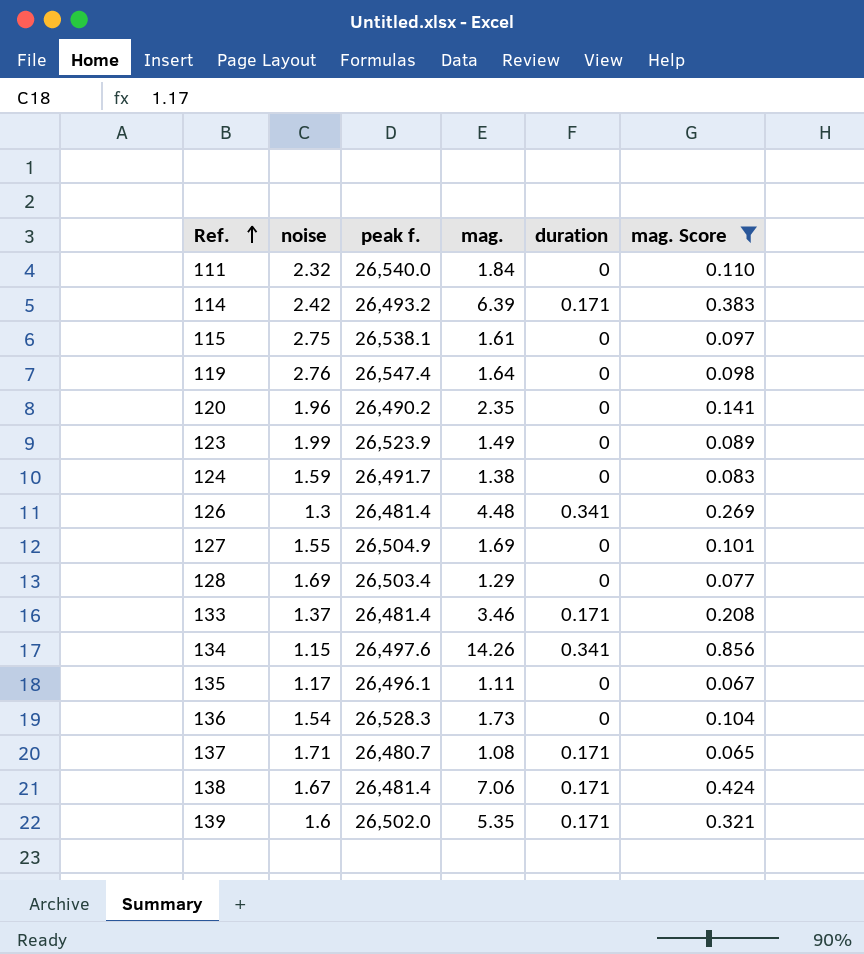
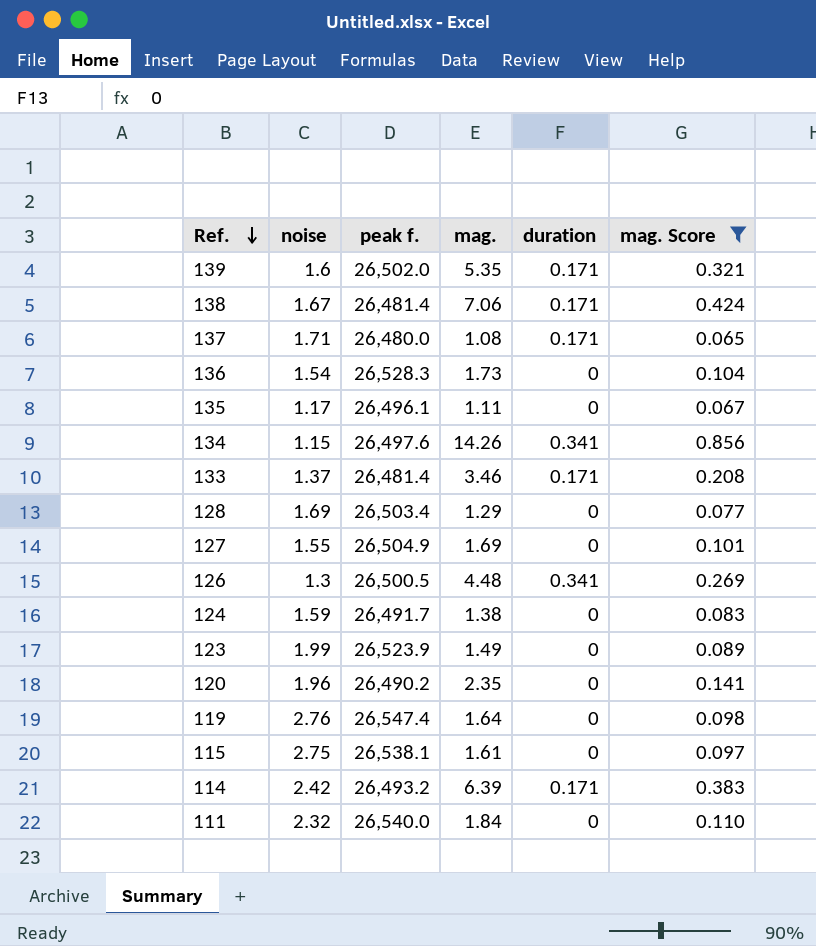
row order: Ref. ascending -> Ref. descending
137 | peak f.: 26,480.7 -> 26,480.0
126 | peak f.: 26,481.4 -> 26,500.5

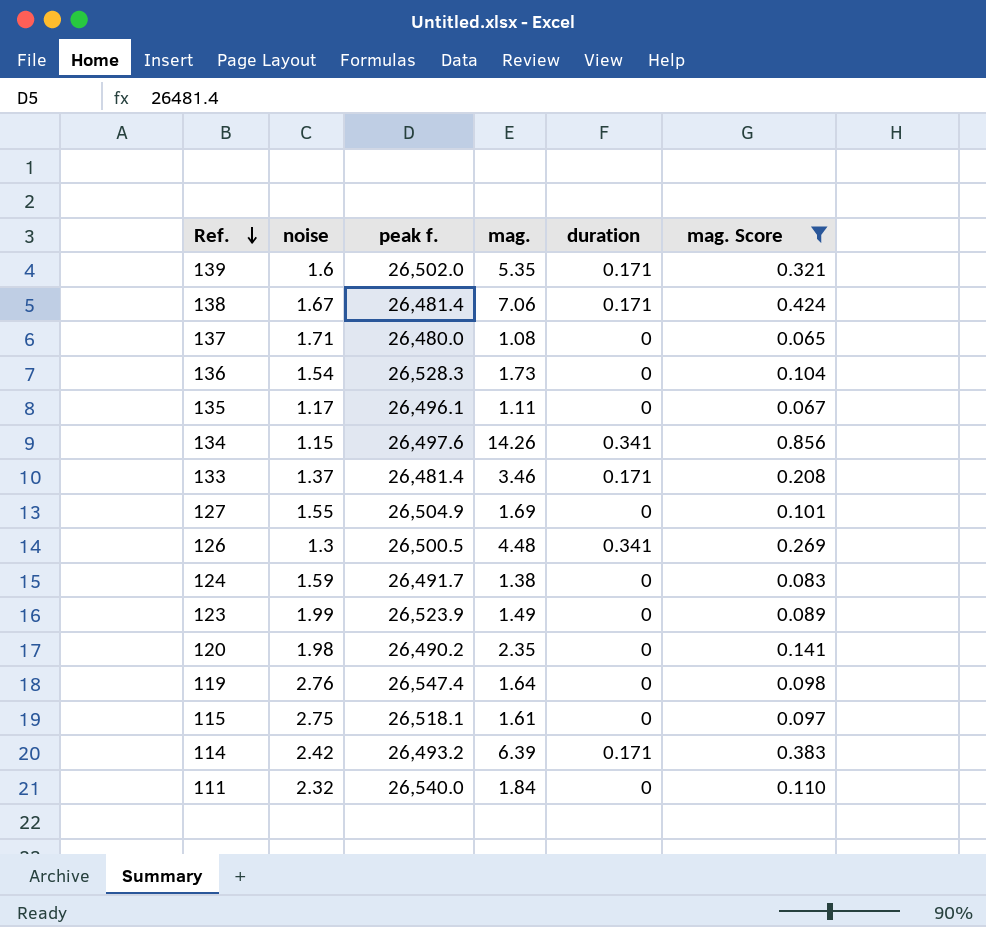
row 128: 1.69 | 26,503.4 | 1.29 | 0 | 0.077 -> none
137 | duration: 0.171 -> 0
120 | noise: 1.96 -> 1.98
115 | peak f.: 26,538.1 -> 26,518.1

